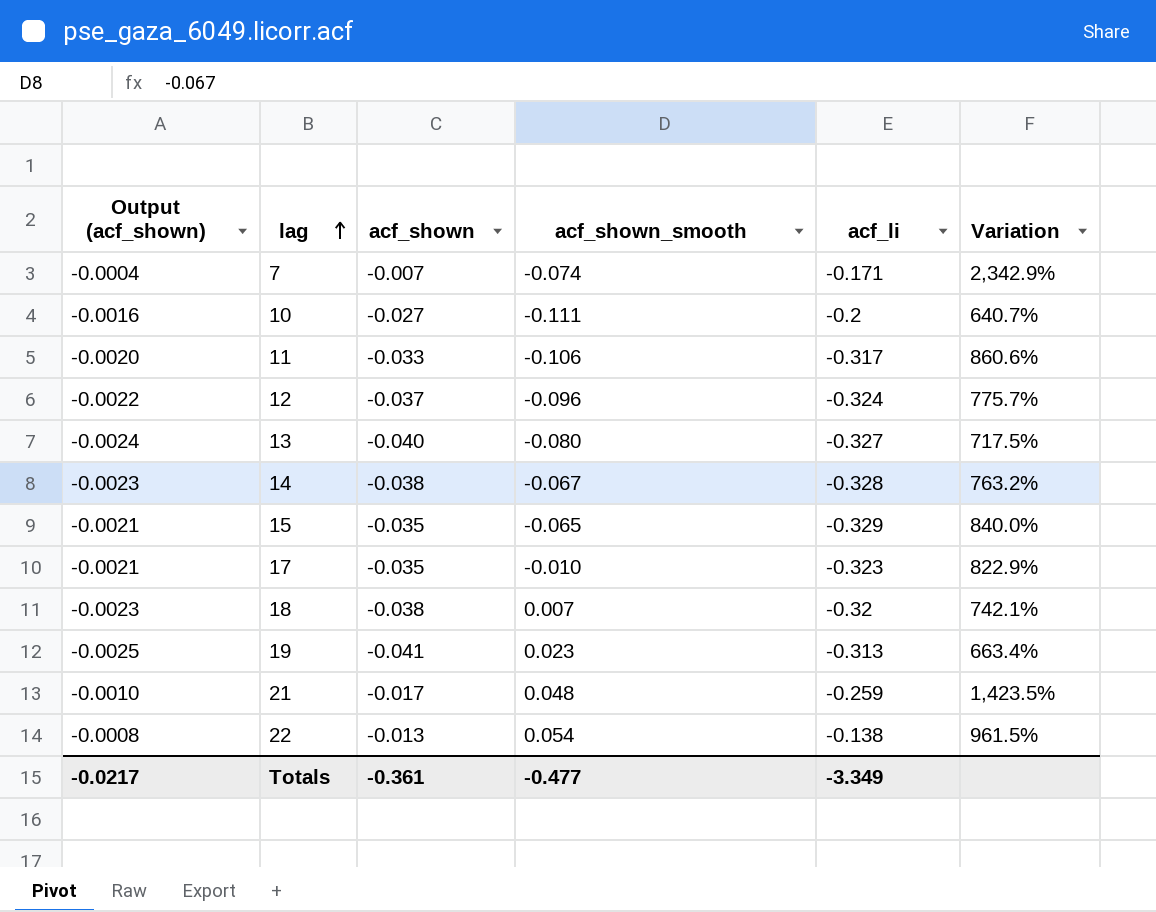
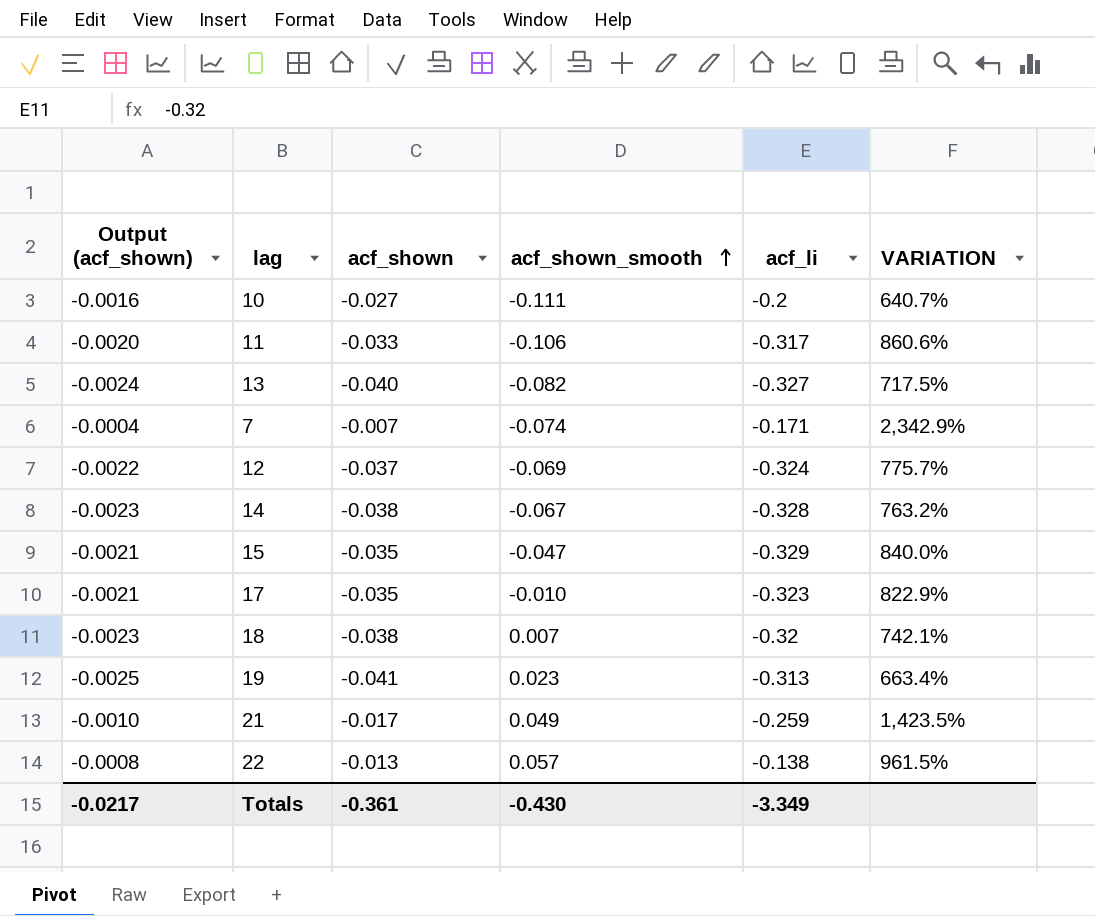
row order: lag ascending -> acf_shown_smooth ascending
column name: Variation -> VARIATION
13 | acf_shown_smooth: -0.080 -> -0.082
12 | acf_shown_smooth: -0.096 -> -0.069
15 | acf_shown_smooth: -0.065 -> -0.047
21 | acf_shown_smooth: 0.048 -> 0.049
22 | acf_shown_smooth: 0.054 -> 0.057
Totals | acf_shown_smooth: -0.477 -> -0.430

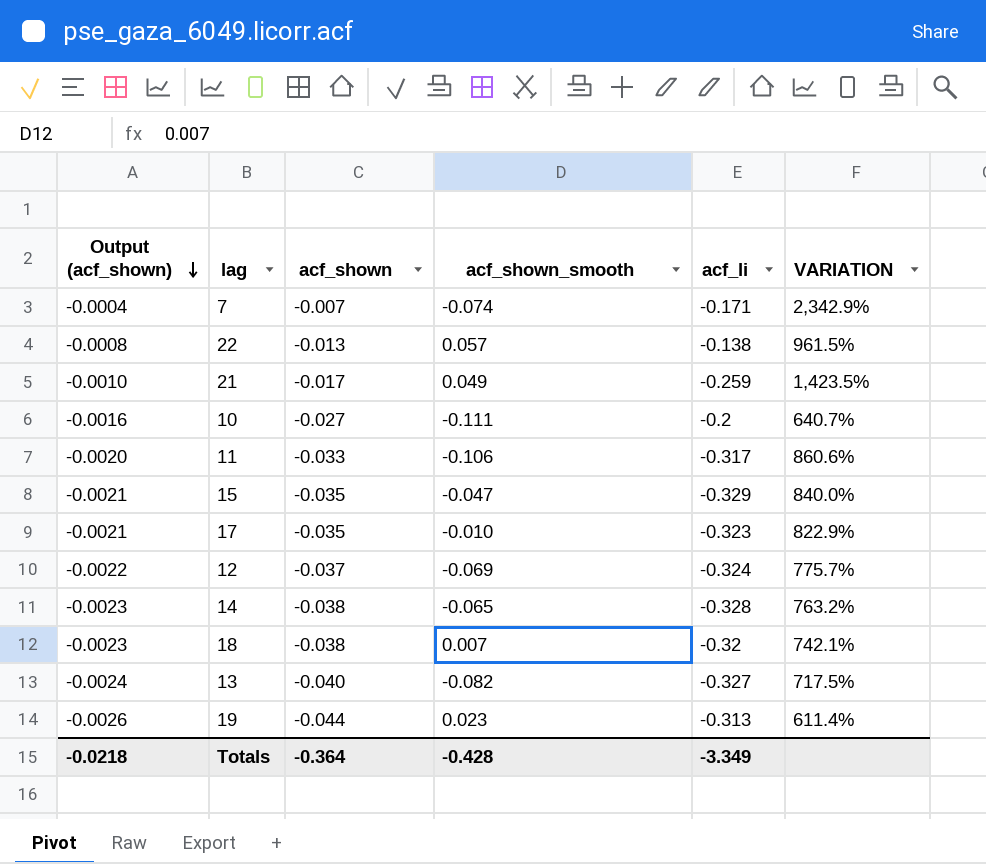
row order: acf_shown_smooth ascending -> Output (acf_shown) descending
14 | acf_shown_smooth: -0.067 -> -0.065
19 | Output (acf_shown): -0.0025 -> -0.0026
19 | acf_shown: -0.041 -> -0.044
19 | VARIATION: 663.4% -> 611.4%
Totals | Output (acf_shown): -0.0217 -> -0.0218
Totals | acf_shown: -0.361 -> -0.364
Totals | acf_shown_smooth: -0.430 -> -0.428

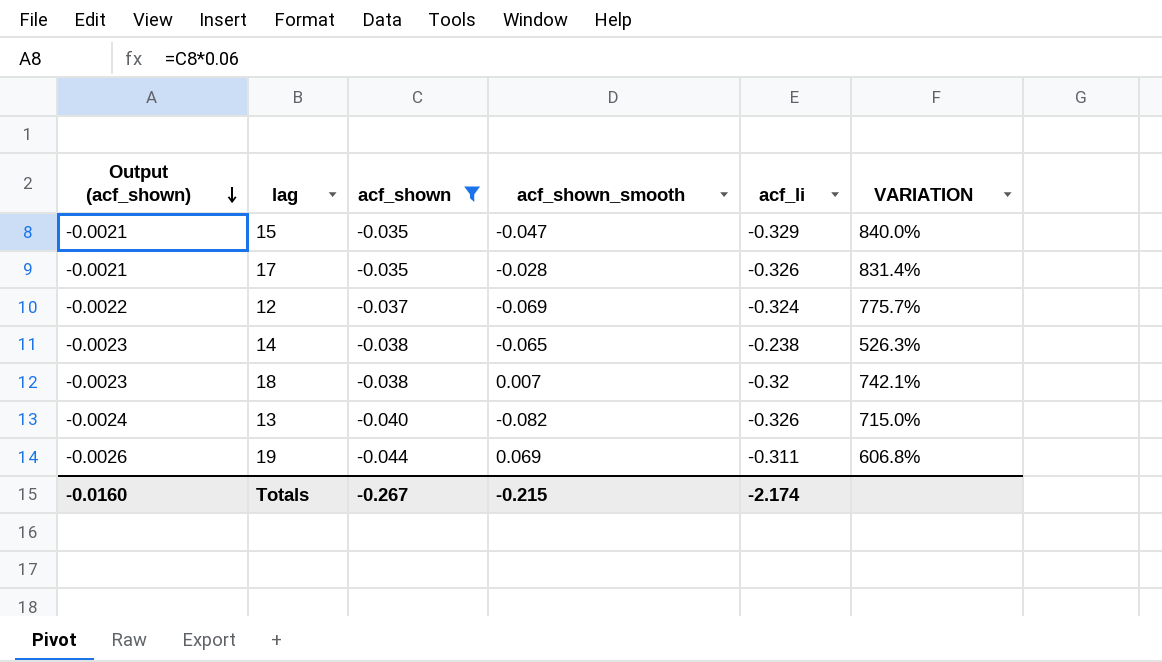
filter: none -> acf_shown <= -0.035
17 | acf_shown_smooth: -0.010 -> -0.028
17 | acf_li: -0.323 -> -0.326
17 | VARIATION: 822.9% -> 831.4%
14 | acf_li: -0.328 -> -0.238
14 | VARIATION: 763.2% -> 526.3%
13 | acf_li: -0.327 -> -0.326
13 | VARIATION: 717.5% -> 715.0%
19 | acf_shown_smooth: 0.023 -> 0.069
19 | acf_li: -0.313 -> -0.311
19 | VARIATION: 611.4% -> 606.8%
Totals | Output (acf_shown): -0.0218 -> -0.0160
Totals | acf_shown: -0.364 -> -0.267
Totals | acf_shown_smooth: -0.428 -> -0.215
Totals | acf_li: -3.349 -> -2.174

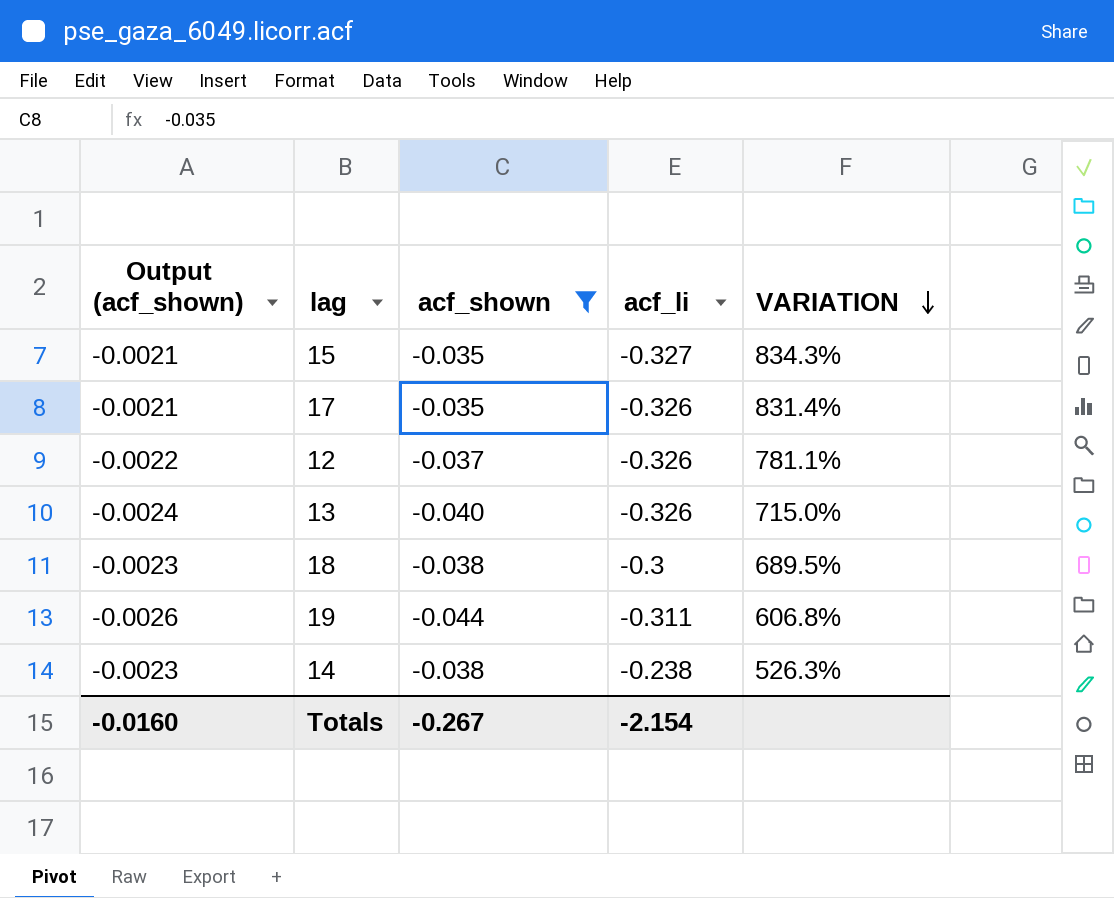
row order: Output (acf_shown) descending -> VARIATION descending
column acf_shown_smooth | position: 4 -> none
15 | acf_li: -0.329 -> -0.327
15 | VARIATION: 840.0% -> 834.3%
12 | acf_li: -0.324 -> -0.326
12 | VARIATION: 775.7% -> 781.1%
18 | acf_li: -0.32 -> -0.3
18 | VARIATION: 742.1% -> 689.5%
Totals | acf_li: -2.174 -> -2.154

